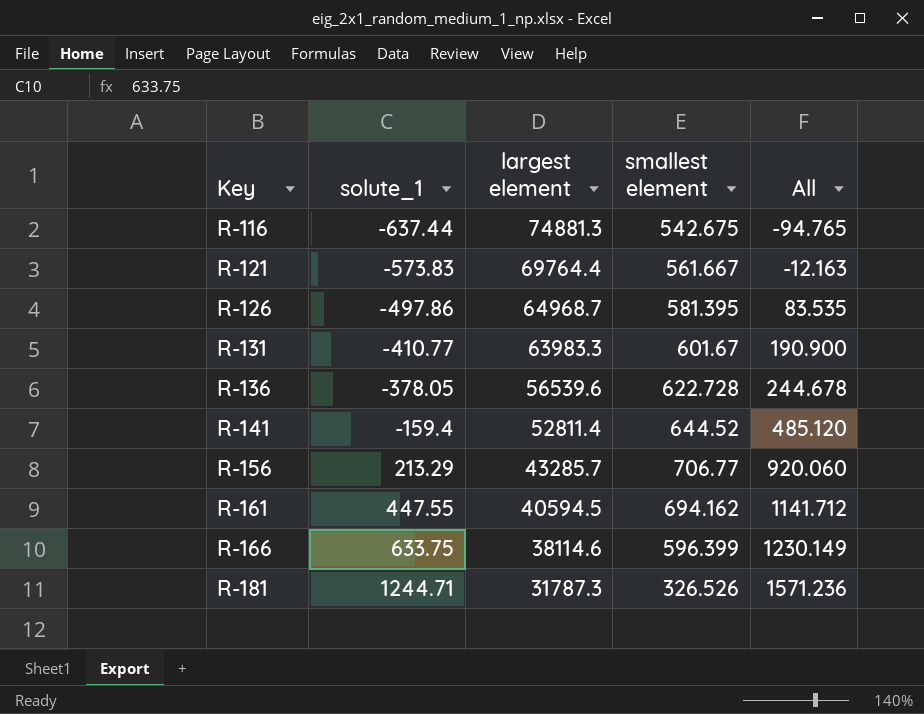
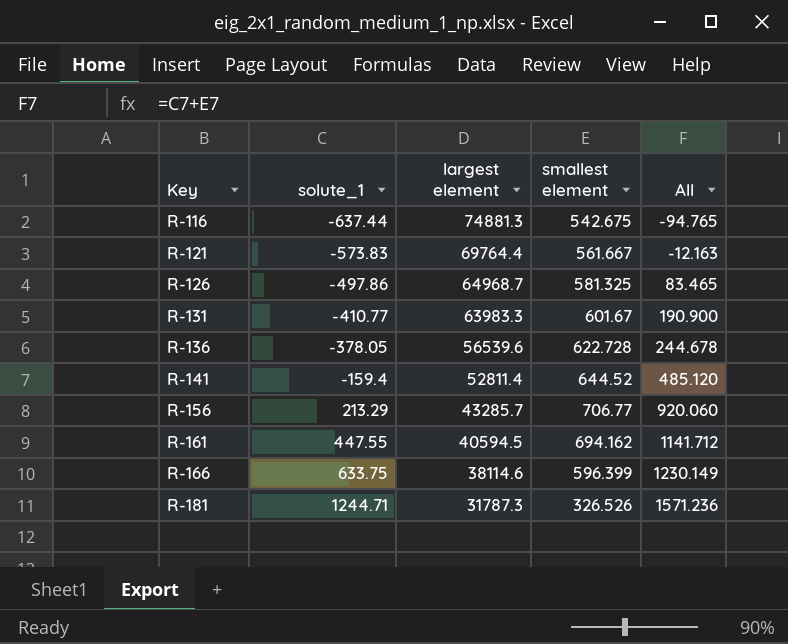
R-126 | smallest element: 581.395 -> 581.325
R-126 | All: 83.535 -> 83.465

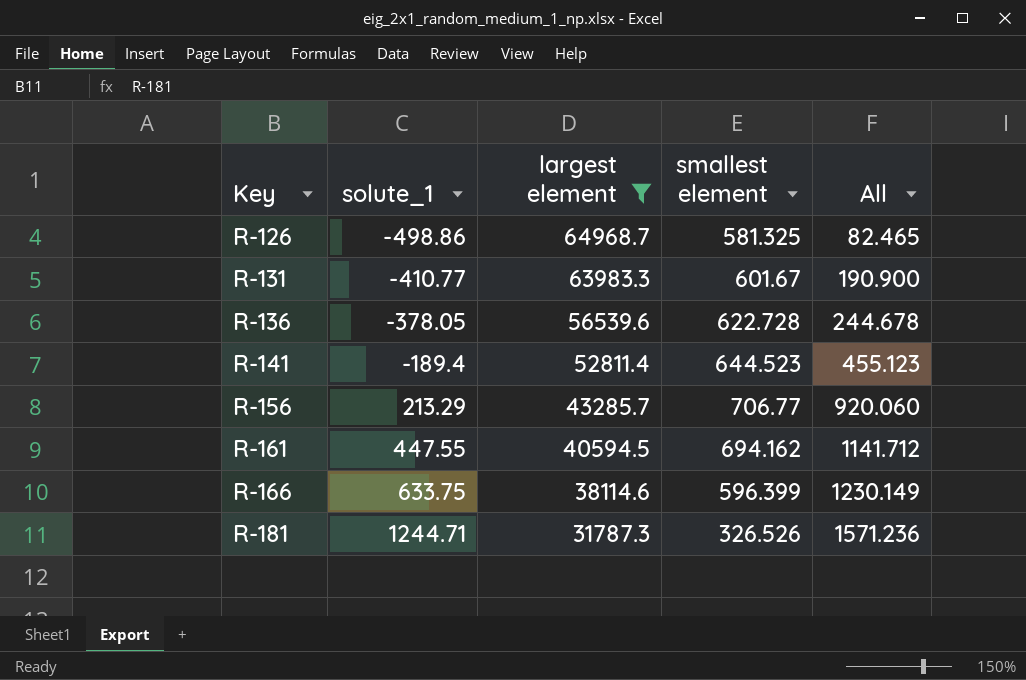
filter: none -> largest element <= 64968.7
R-126 | solute_1: -497.86 -> -498.86
R-126 | All: 83.465 -> 82.465
R-141 | solute_1: -159.4 -> -189.4
R-141 | smallest element: 644.52 -> 644.523
R-141 | All: 485.120 -> 455.123

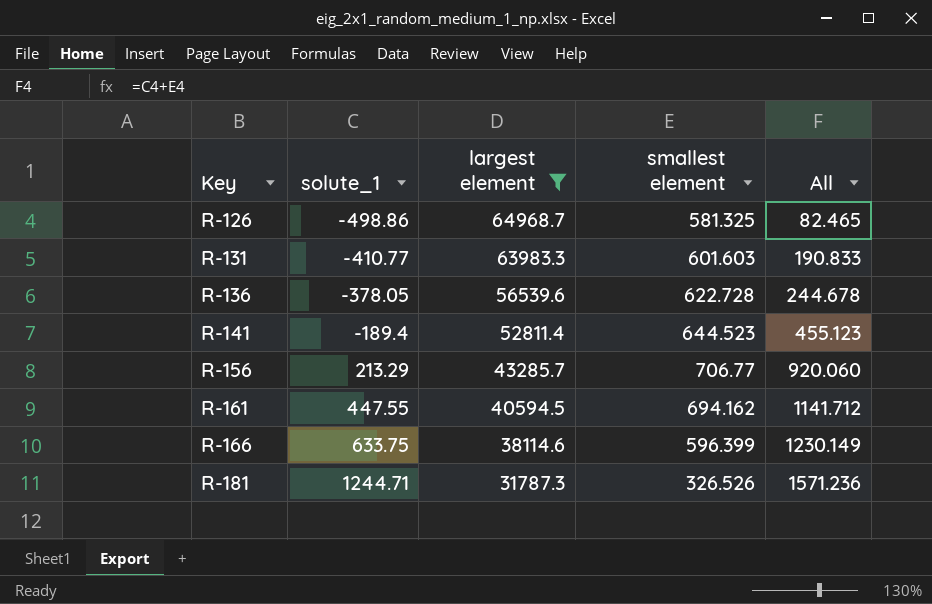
R-131 | smallest element: 601.67 -> 601.603
R-131 | All: 190.900 -> 190.833

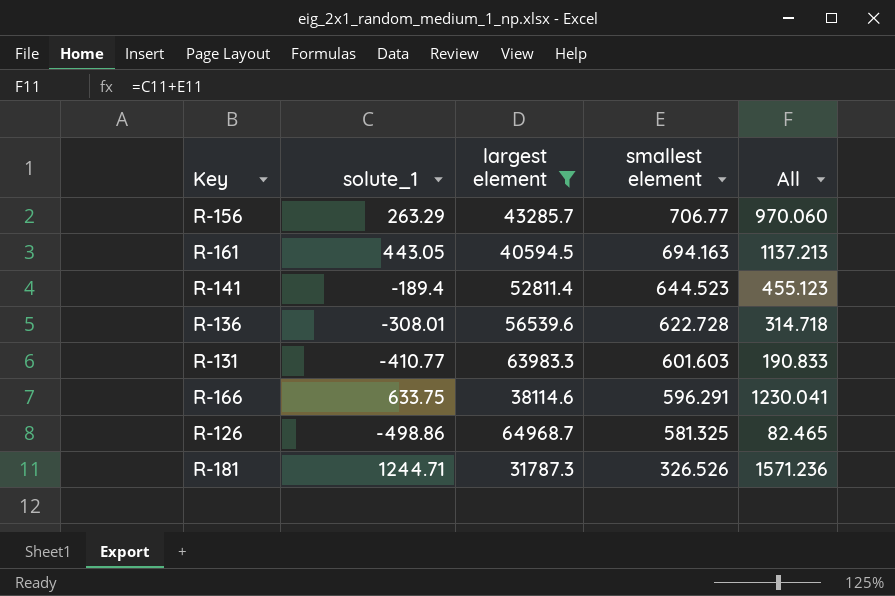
row order: Key ascending -> smallest element descending
R-156 | solute_1: 213.29 -> 263.29
R-156 | All: 920.060 -> 970.060
R-161 | solute_1: 447.55 -> 443.05
R-161 | smallest element: 694.162 -> 694.163
R-161 | All: 1141.712 -> 1137.213
R-136 | solute_1: -378.05 -> -308.01
R-136 | All: 244.678 -> 314.718
R-166 | smallest element: 596.399 -> 596.291
R-166 | All: 1230.149 -> 1230.041

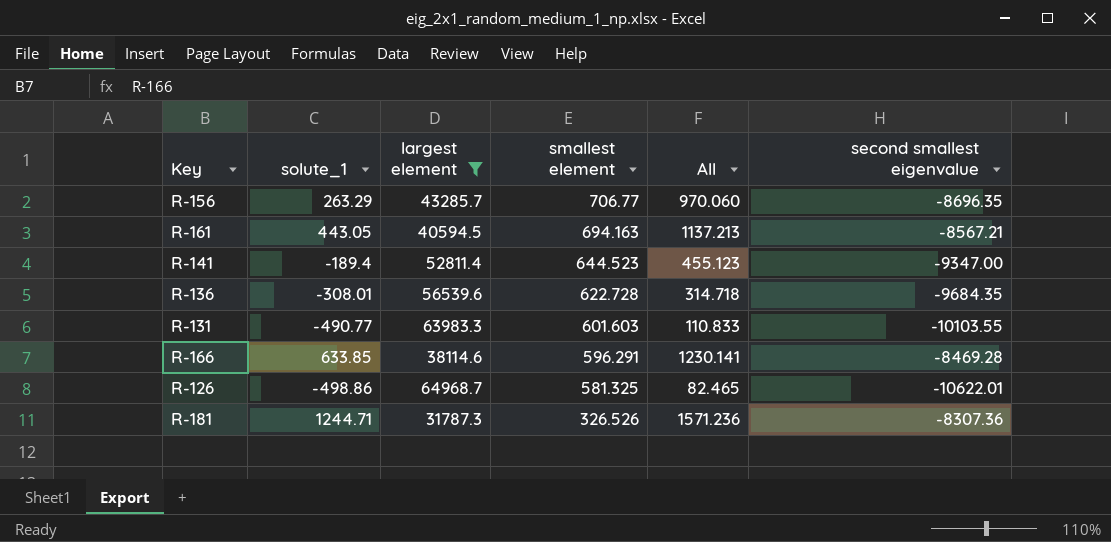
column second smallest eigenvalue | position: none -> 6
R-131 | solute_1: -410.77 -> -490.77
R-131 | All: 190.833 -> 110.833
R-166 | solute_1: 633.75 -> 633.85
R-166 | All: 1230.041 -> 1230.141

